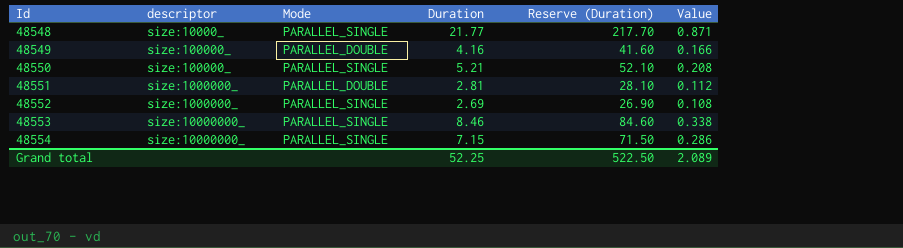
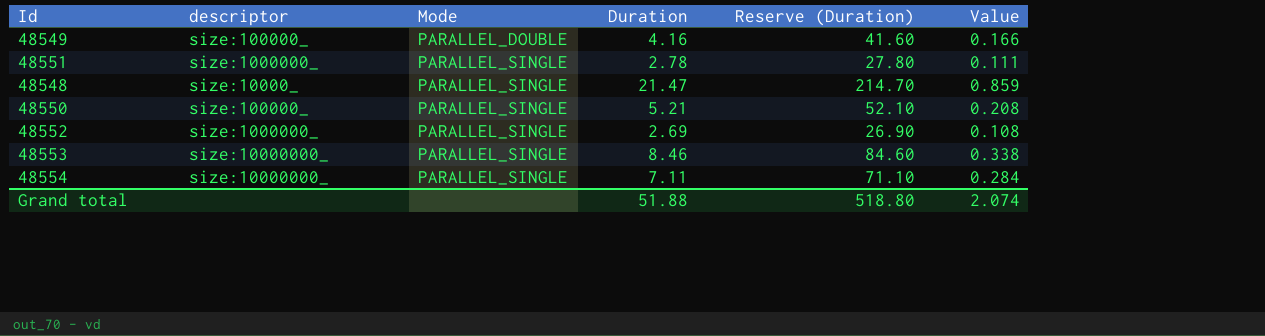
row order: Id ascending -> Mode ascending
48551 | Mode: PARALLEL_DOUBLE -> PARALLEL_SINGLE
48551 | Duration: 2.81 -> 2.78
48551 | Reserve (Duration): 28.10 -> 27.80
48551 | Value: 0.112 -> 0.111
48548 | Duration: 21.77 -> 21.47
48548 | Reserve (Duration): 217.70 -> 214.70
48548 | Value: 0.871 -> 0.859
48554 | Duration: 7.15 -> 7.11
48554 | Reserve (Duration): 71.50 -> 71.10
48554 | Value: 0.286 -> 0.284
Grand total | Duration: 52.25 -> 51.88
Grand total | Reserve (Duration): 522.50 -> 518.80
Grand total | Value: 2.089 -> 2.074

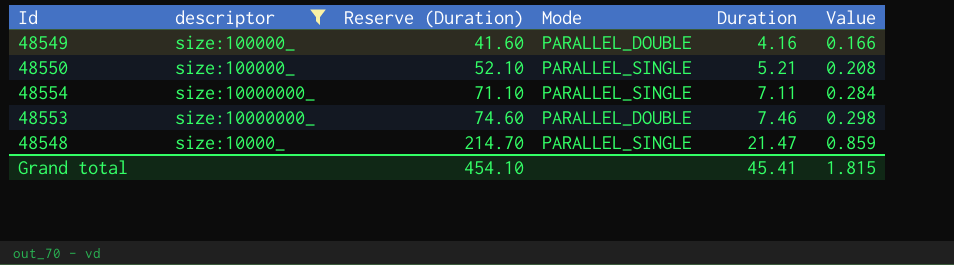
filter: none -> descriptor != size:1000000_
row order: Mode ascending -> Reserve (Duration) ascending
column Reserve (Duration) | position: 5 -> 3
48553 | Reserve (Duration): 84.60 -> 74.60
48553 | Mode: PARALLEL_SINGLE -> PARALLEL_DOUBLE
48553 | Duration: 8.46 -> 7.46
48553 | Value: 0.338 -> 0.298
Grand total | Reserve (Duration): 518.80 -> 454.10
Grand total | Duration: 51.88 -> 45.41
Grand total | Value: 2.074 -> 1.815

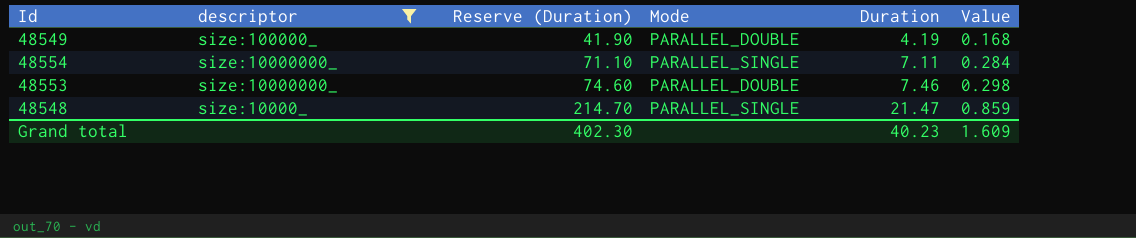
row 48550: size:100000_ | 52.10 | PARALLEL_SINGLE | 5.21 | 0.208 -> none
48549 | Reserve (Duration): 41.60 -> 41.90
48549 | Duration: 4.16 -> 4.19
48549 | Value: 0.166 -> 0.168
Grand total | Reserve (Duration): 454.10 -> 402.30
Grand total | Duration: 45.41 -> 40.23
Grand total | Value: 1.815 -> 1.609

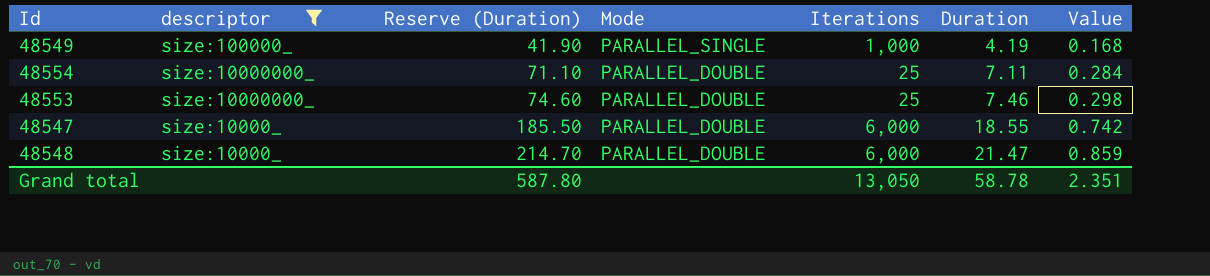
column Iterations | position: none -> 5
48549 | Mode: PARALLEL_DOUBLE -> PARALLEL_SINGLE
48554 | Mode: PARALLEL_SINGLE -> PARALLEL_DOUBLE
row 48547: none -> size:10000_ | 185.50 | PARALLEL_DOUBLE | 6,000 | 18.55 | 0.742
48548 | Mode: PARALLEL_SINGLE -> PARALLEL_DOUBLE
Grand total | Reserve (Duration): 402.30 -> 587.80
Grand total | Duration: 40.23 -> 58.78
Grand total | Value: 1.609 -> 2.351

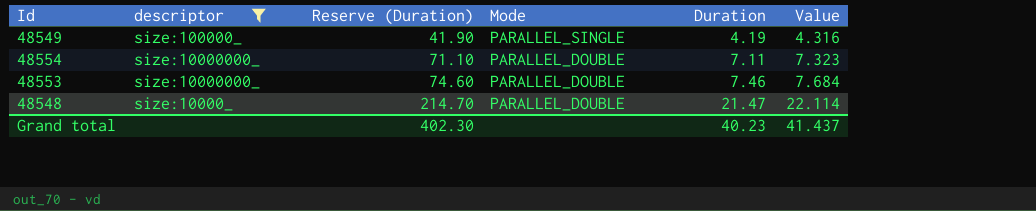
column Iterations | position: 5 -> none
column Value | formula: [Duration] * 0.04 -> [Duration] * 1.03
row 48547: size:10000_ | 185.50 | PARALLEL_DOUBLE | 6,000 | 18.55 | 0.742 -> none
Grand total | Reserve (Duration): 587.80 -> 402.30
Grand total | Duration: 58.78 -> 40.23
Grand total | Value: 2.351 -> 41.437

